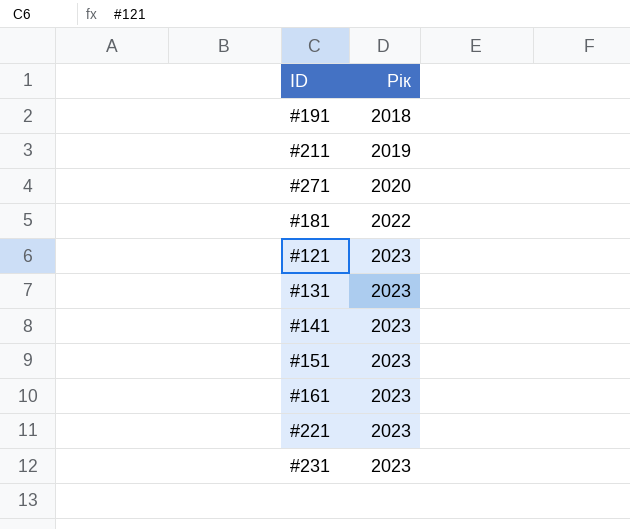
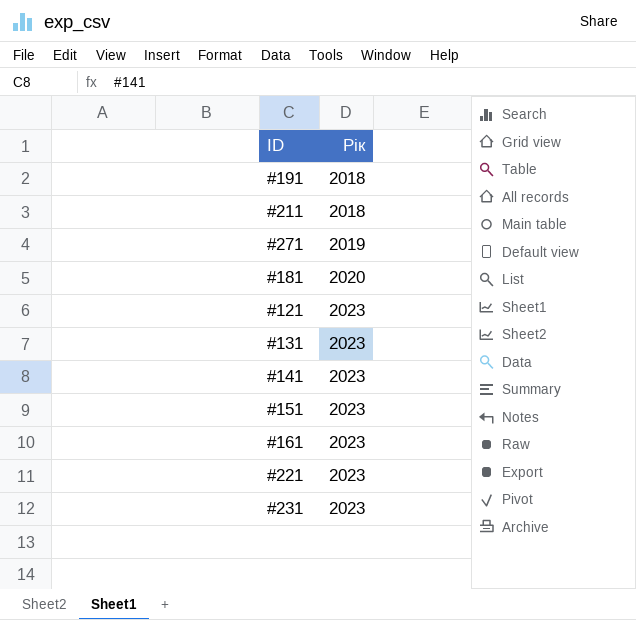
#211 | Рік: 2019 -> 2018
#271 | Рік: 2020 -> 2019
#181 | Рік: 2022 -> 2020

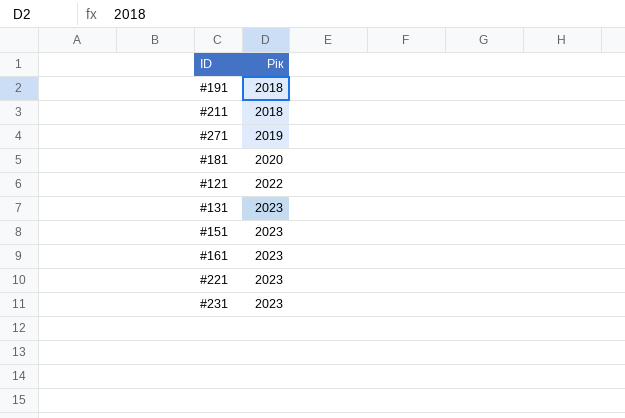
row #141: 2023 -> none
#121 | Рік: 2023 -> 2022

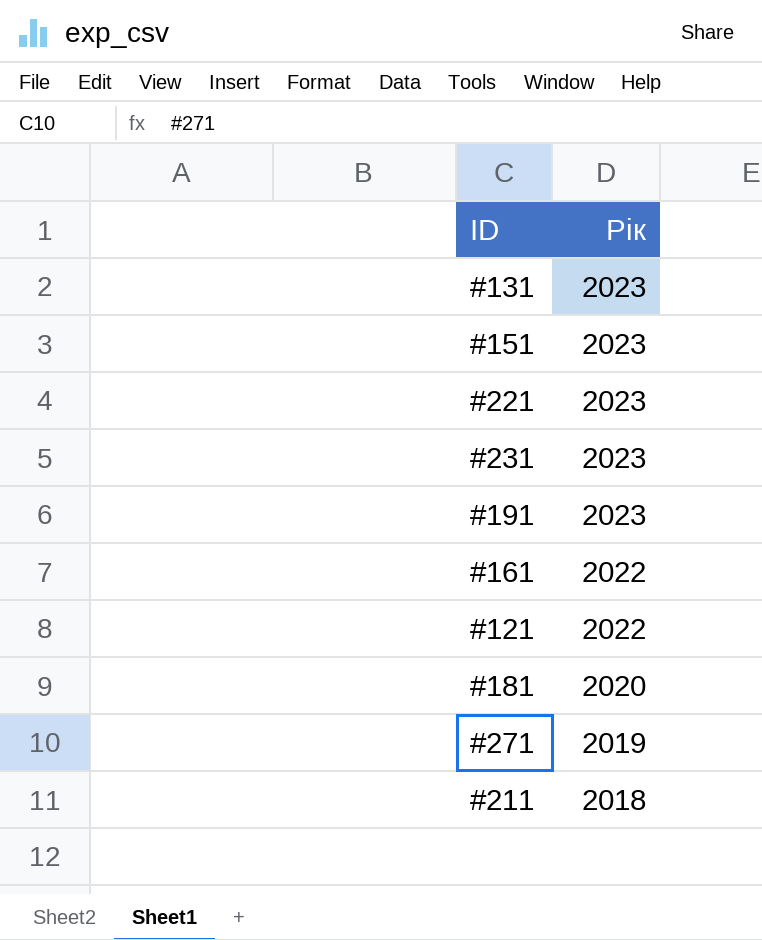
row order: Рік ascending -> Рік descending
#191 | Рік: 2018 -> 2023
#161 | Рік: 2023 -> 2022

